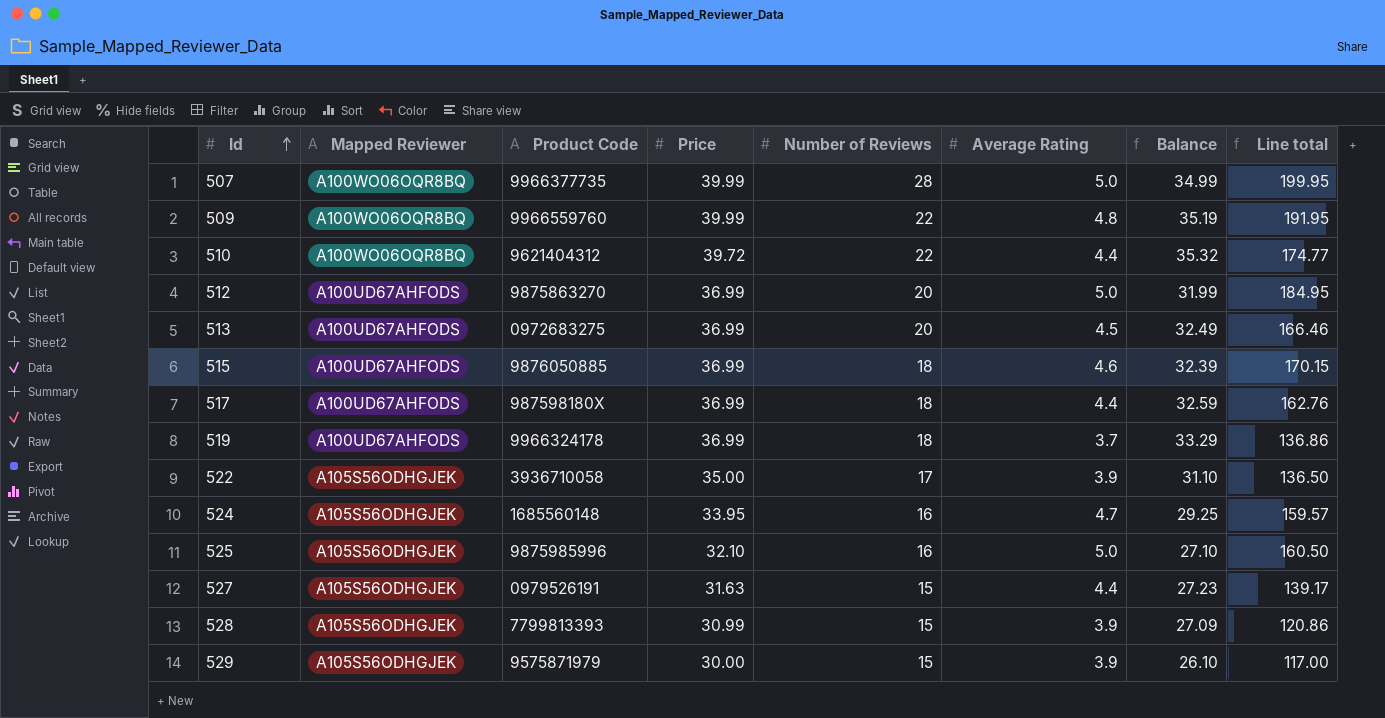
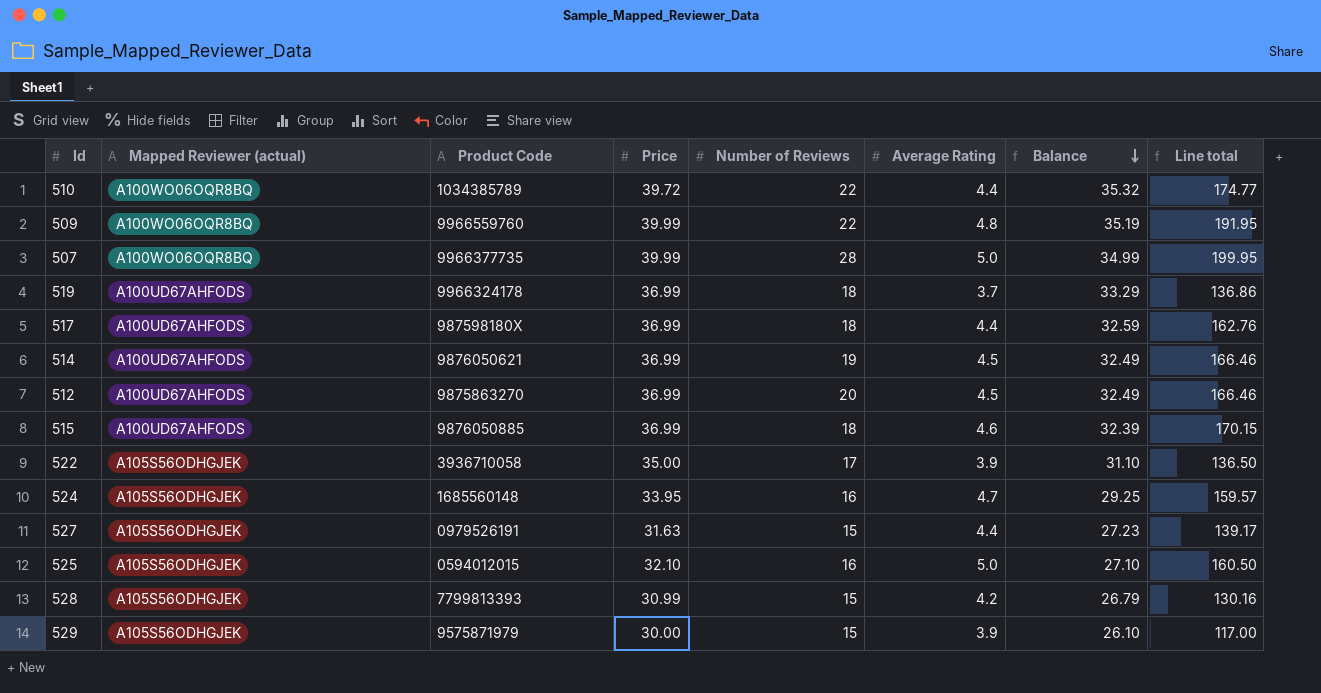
row order: Id ascending -> Balance descending
column name: Mapped Reviewer -> Mapped Reviewer (actual)
row 513: A100UD67AHFODS | 0972683275 | 36.99 | 20 | 4.5 | 32.49 | 166.46 -> none
510 | Product Code: 9621404312 -> 1034385789
row 514: none -> A100UD67AHFODS | 9876050621 | 36.99 | 19 | 4.5 | 32.49 | 166.46
512 | Average Rating: 5.0 -> 4.5
512 | Balance: 31.99 -> 32.49
512 | Line total: 184.95 -> 166.46
525 | Product Code: 9875985996 -> 0594012015
528 | Average Rating: 3.9 -> 4.2
528 | Balance: 27.09 -> 26.79
528 | Line total: 120.86 -> 130.16

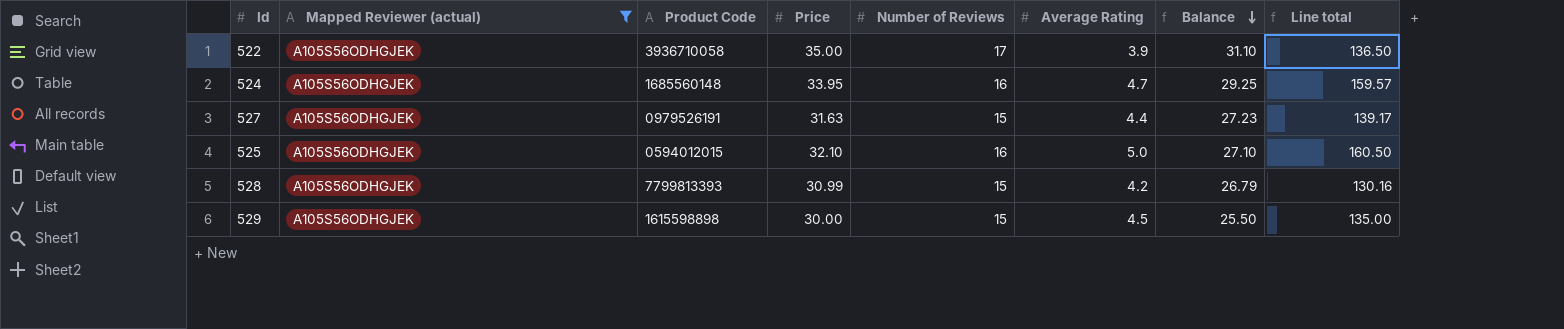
filter: none -> Mapped Reviewer (actual) = A105S56ODHGJEK
529 | Product Code: 9575871979 -> 1615598898
529 | Average Rating: 3.9 -> 4.5
529 | Balance: 26.10 -> 25.50
529 | Line total: 117.00 -> 135.00

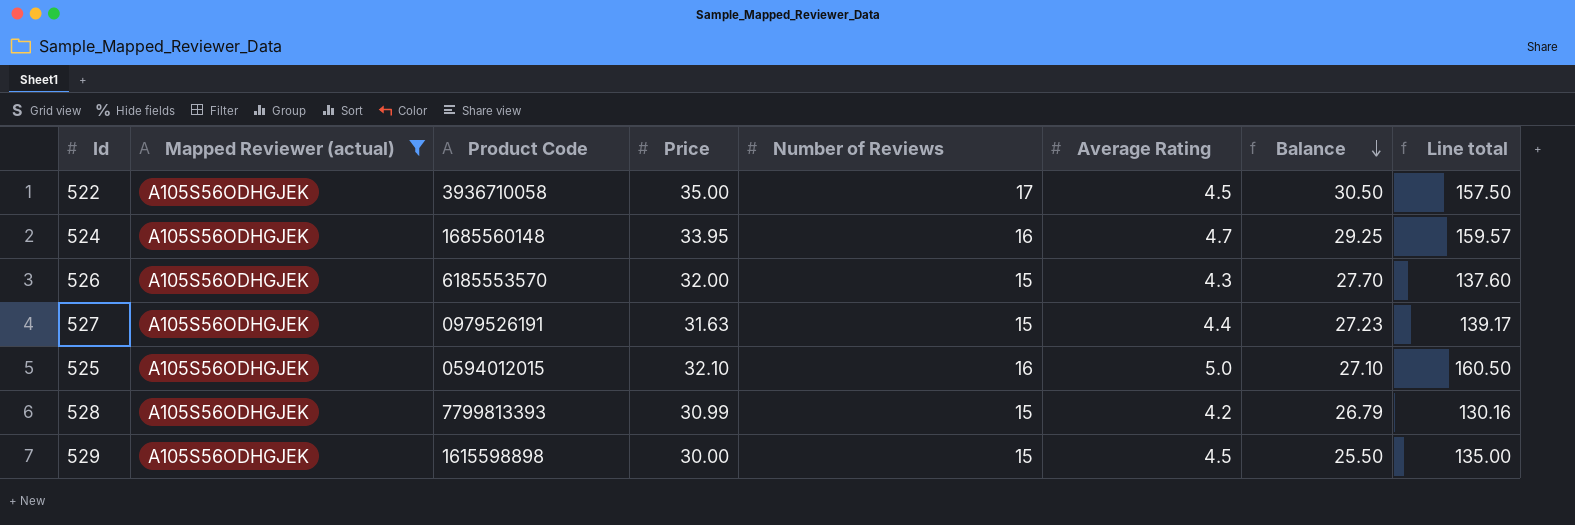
522 | Average Rating: 3.9 -> 4.5
522 | Balance: 31.10 -> 30.50
522 | Line total: 136.50 -> 157.50
row 526: none -> A105S56ODHGJEK | 6185553570 | 32.00 | 15 | 4.3 | 27.70 | 137.60

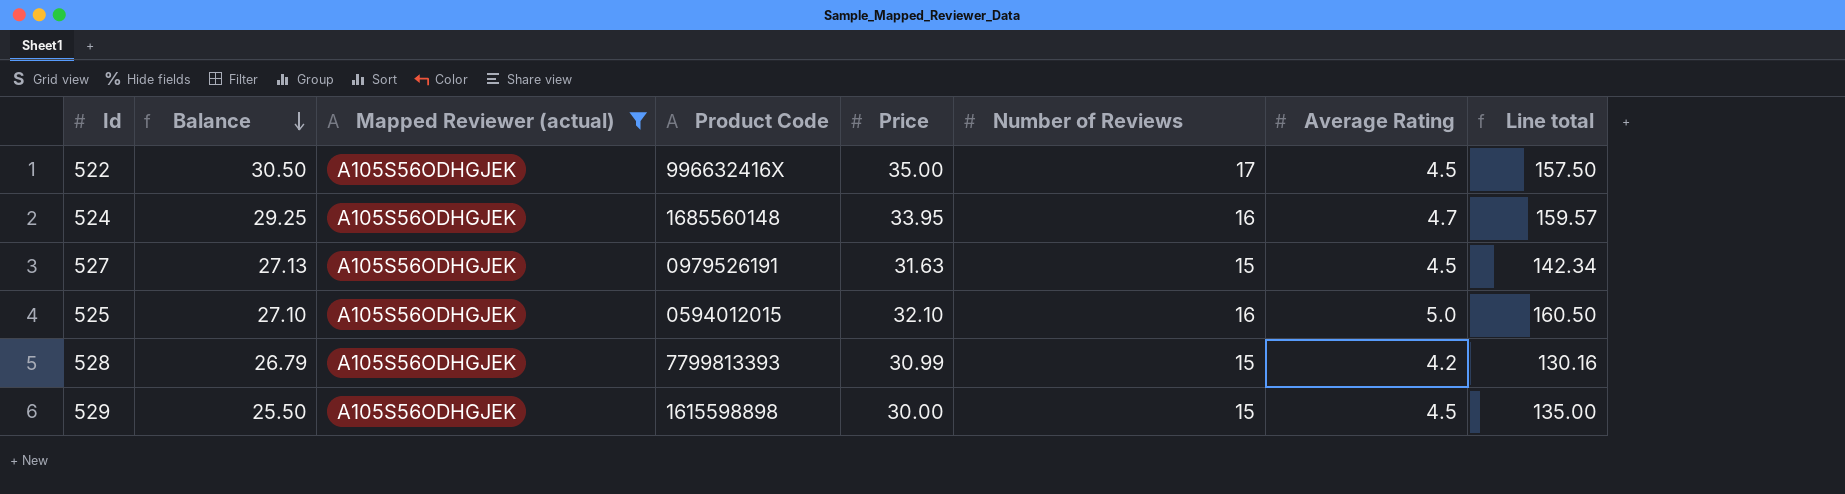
column Balance | position: 7 -> 2
row 526: A105S56ODHGJEK | 6185553570 | 32.00 | 15 | 4.3 | 27.70 | 137.60 -> none
522 | Product Code: 3936710058 -> 996632416X
527 | Balance: 27.23 -> 27.13
527 | Average Rating: 4.4 -> 4.5
527 | Line total: 139.17 -> 142.34

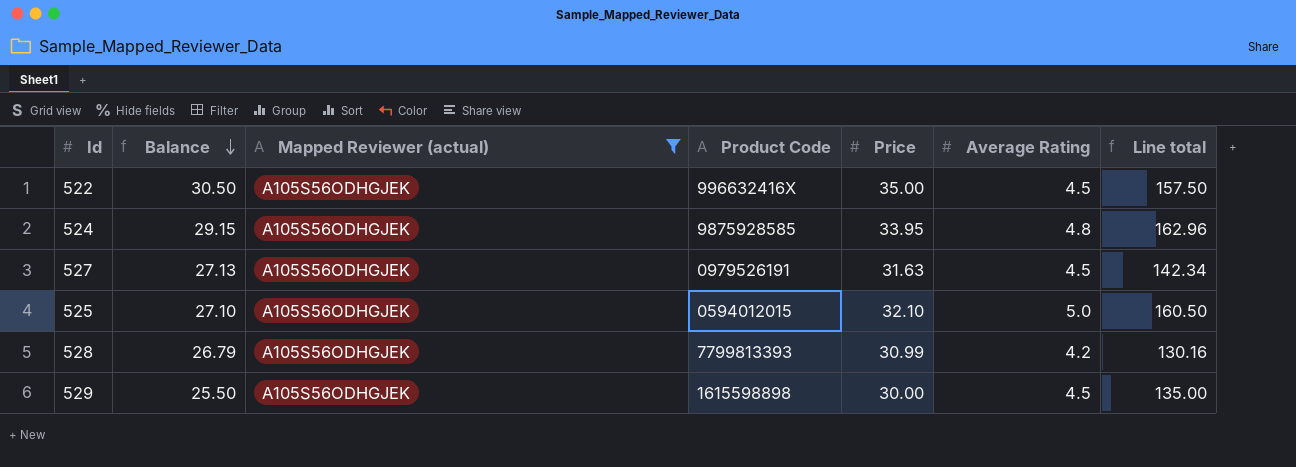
column Number of Reviews | position: 6 -> none
524 | Balance: 29.25 -> 29.15
524 | Product Code: 1685560148 -> 9875928585
524 | Average Rating: 4.7 -> 4.8
524 | Line total: 159.57 -> 162.96

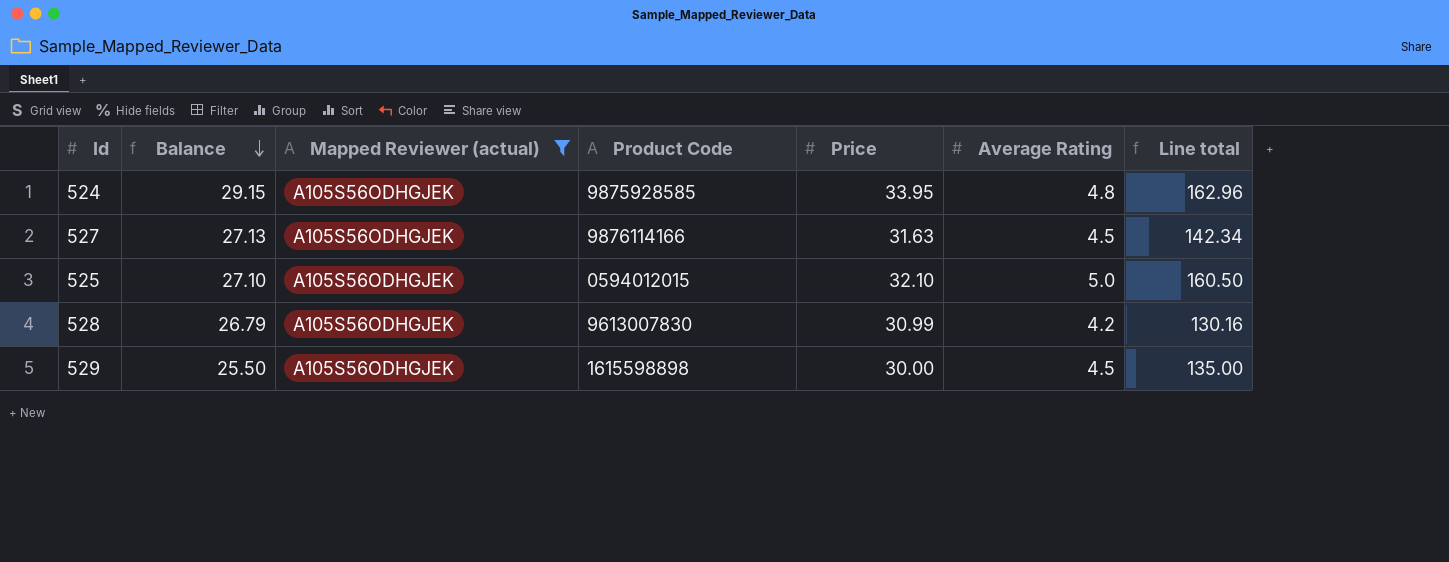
row 522: 30.50 | A105S56ODHGJEK | 996632416X | 35.00 | 4.5 | 157.50 -> none
527 | Product Code: 0979526191 -> 9876114166
528 | Product Code: 7799813393 -> 9613007830

